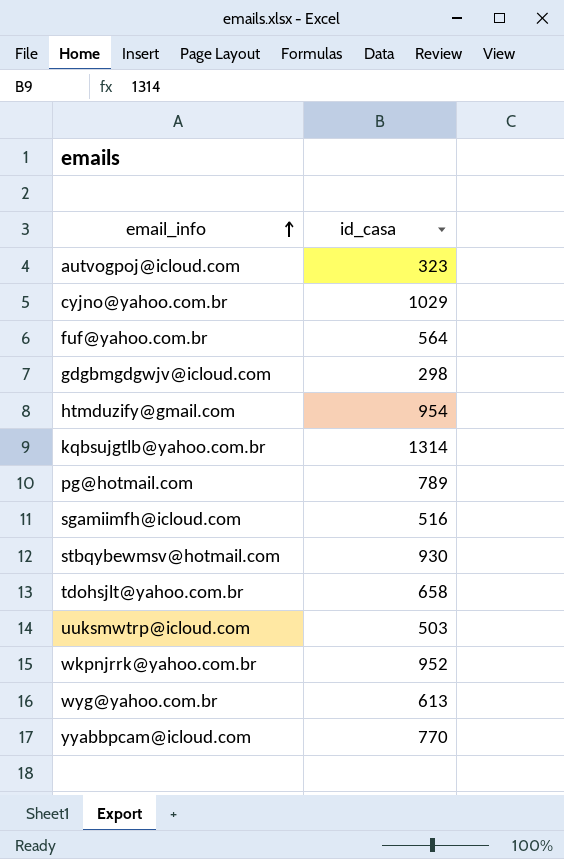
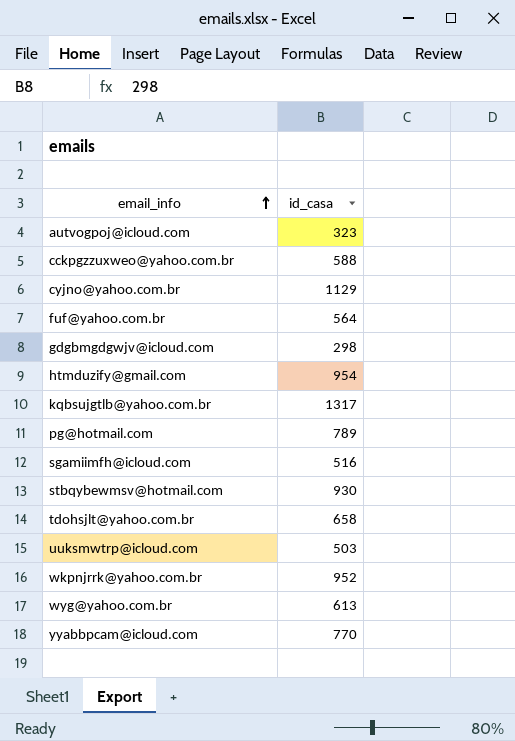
row cckpgzzuxweo@yahoo.com.br: none -> 588
cyjno@yahoo.com.br | id_casa: 1029 -> 1129
kqbsujgtlb@yahoo.com.br | id_casa: 1314 -> 1317

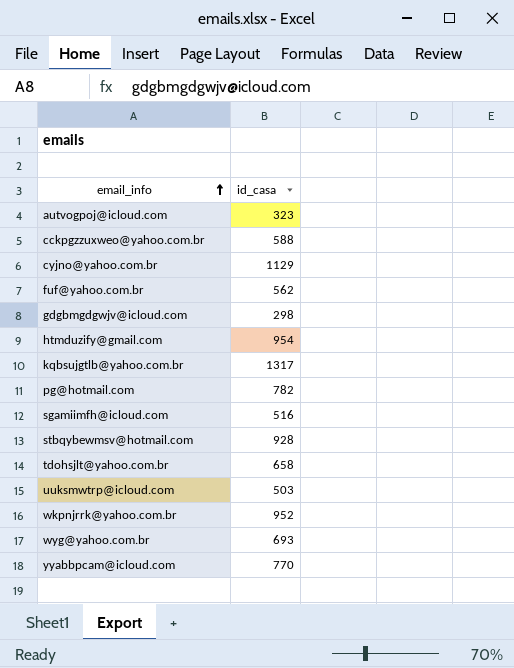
fuf@yahoo.com.br | id_casa: 564 -> 562
pg@hotmail.com | id_casa: 789 -> 782
stbqybewmsv@hotmail.com | id_casa: 930 -> 928
wyg@yahoo.com.br | id_casa: 613 -> 693

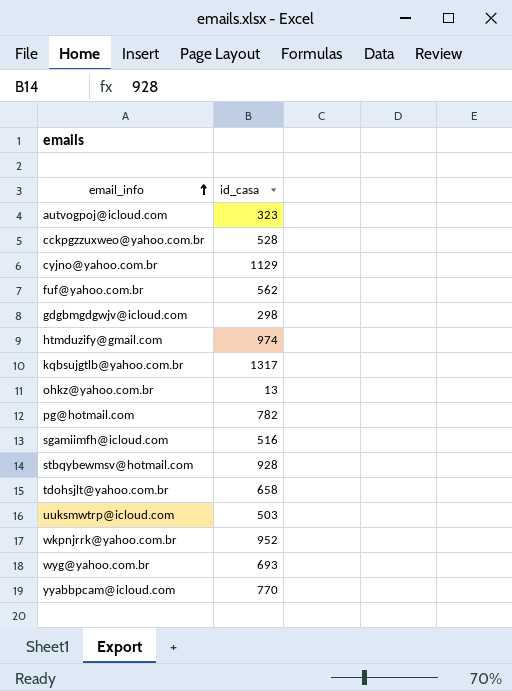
cckpgzzuxweo@yahoo.com.br | id_casa: 588 -> 528
htmduzify@gmail.com | id_casa: 954 -> 974
row ohkz@yahoo.com.br: none -> 13

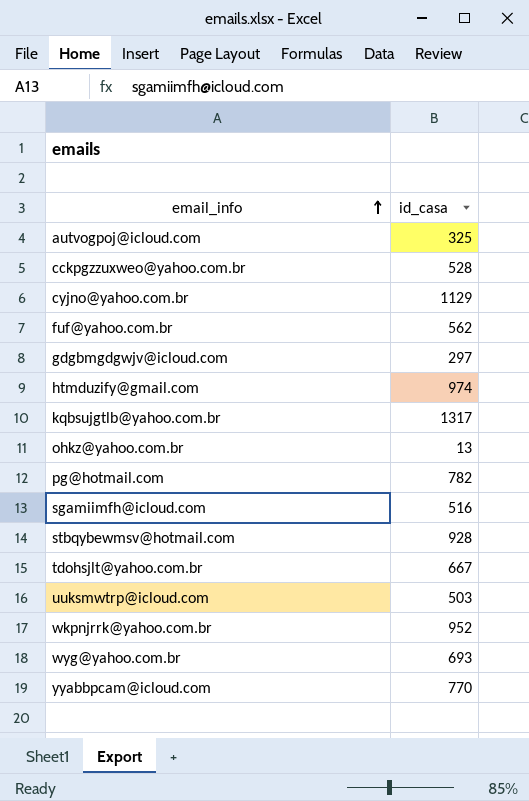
autvogpoj@icloud.com | id_casa: 323 -> 325
gdgbmgdgwjv@icloud.com | id_casa: 298 -> 297
tdohsjlt@yahoo.com.br | id_casa: 658 -> 667

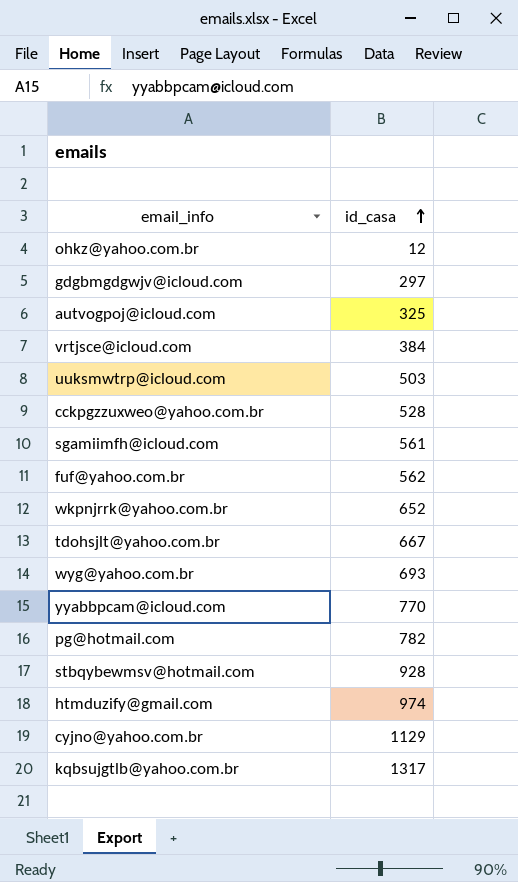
row order: email_info ascending -> id_casa ascending
ohkz@yahoo.com.br | id_casa: 13 -> 12
row vrtjsce@icloud.com: none -> 384
sgamiimfh@icloud.com | id_casa: 516 -> 561
wkpnjrrk@yahoo.com.br | id_casa: 952 -> 652

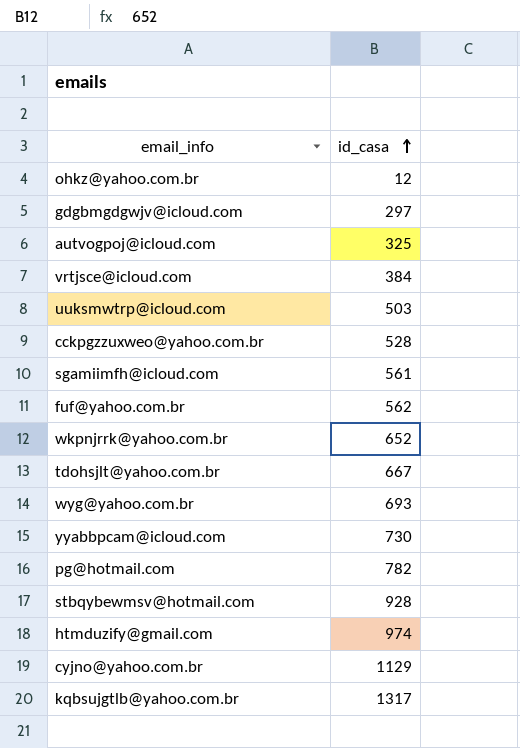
yyabbpcam@icloud.com | id_casa: 770 -> 730

